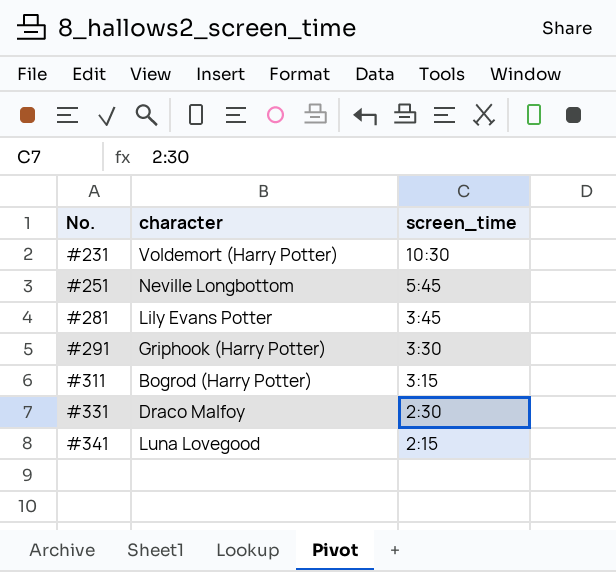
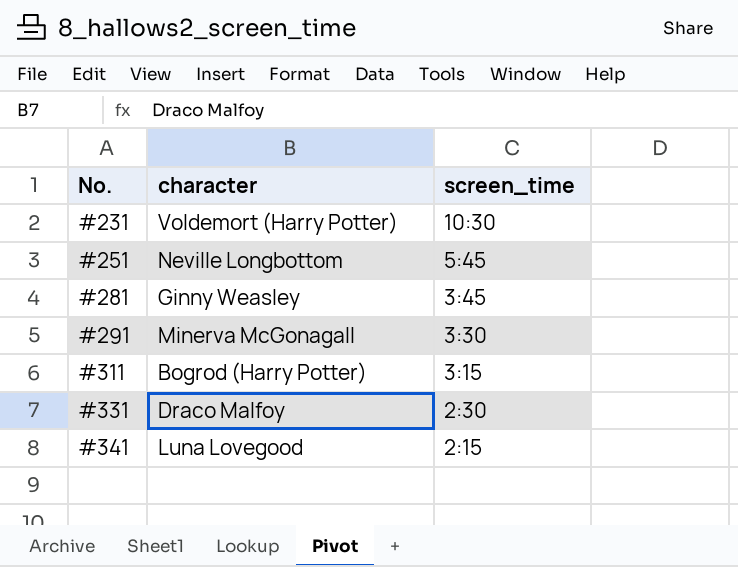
#281 | character: Lily Evans Potter -> Ginny Weasley
#291 | character: Griphook (Harry Potter) -> Minerva McGonagall

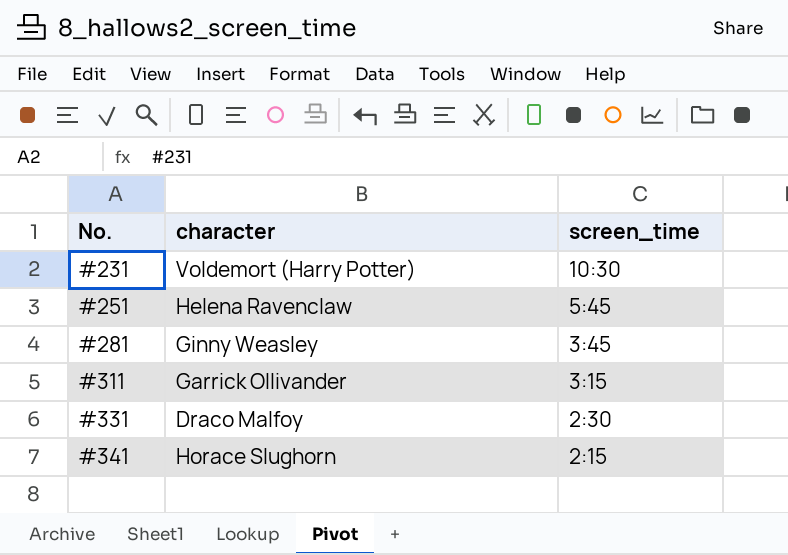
row #291: Minerva McGonagall | 3:30 -> none
#251 | character: Neville Longbottom -> Helena Ravenclaw
#311 | character: Bogrod (Harry Potter) -> Garrick Ollivander
#341 | character: Luna Lovegood -> Horace Slughorn

